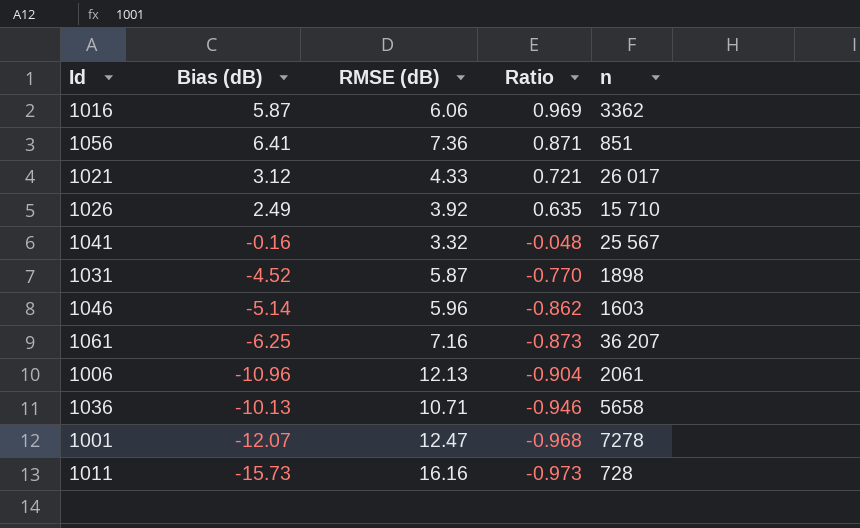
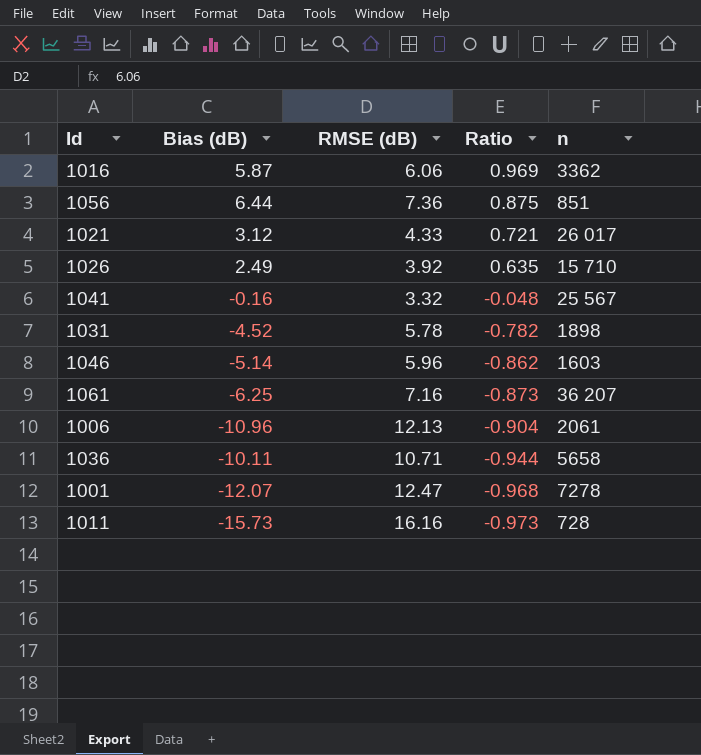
1056 | Bias (dB): 6.41 -> 6.44
1056 | Ratio: 0.871 -> 0.875
1031 | RMSE (dB): 5.87 -> 5.78
1031 | Ratio: -0.770 -> -0.782
1036 | Bias (dB): -10.13 -> -10.11
1036 | Ratio: -0.946 -> -0.944

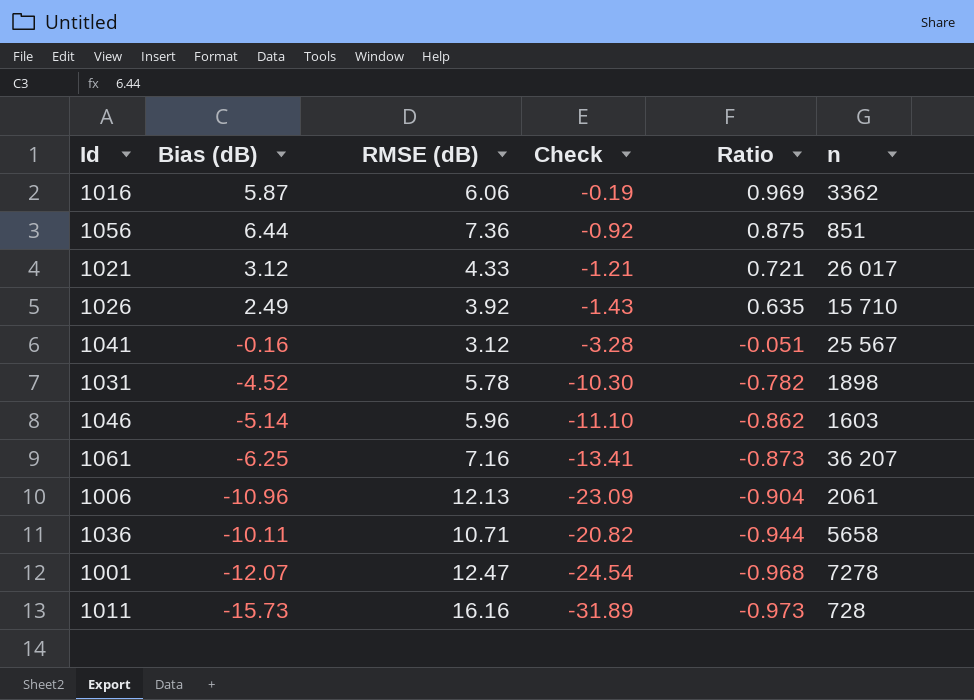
column Check | formula: none -> [Bias (dB)] - [RMSE (dB)]
1041 | RMSE (dB): 3.32 -> 3.12
1041 | Ratio: -0.048 -> -0.051

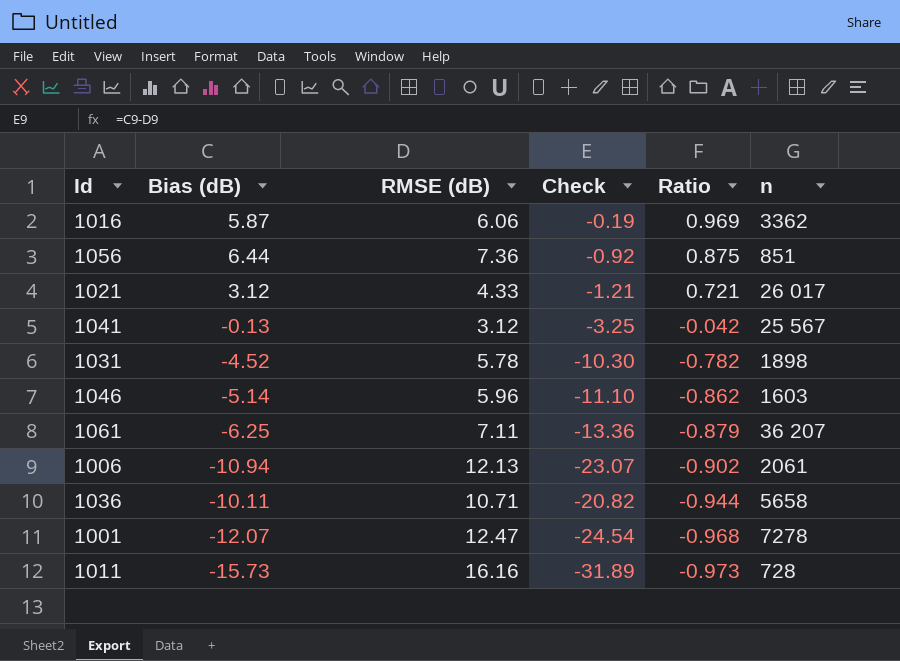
row 1026: 2.49 | 3.92 | -1.43 | 0.635 | 15 710 -> none
1041 | Bias (dB): -0.16 -> -0.13
1041 | Check: -3.28 -> -3.25
1041 | Ratio: -0.051 -> -0.042
1061 | RMSE (dB): 7.16 -> 7.11
1061 | Check: -13.41 -> -13.36
1061 | Ratio: -0.873 -> -0.879
1006 | Bias (dB): -10.96 -> -10.94
1006 | Check: -23.09 -> -23.07
1006 | Ratio: -0.904 -> -0.902

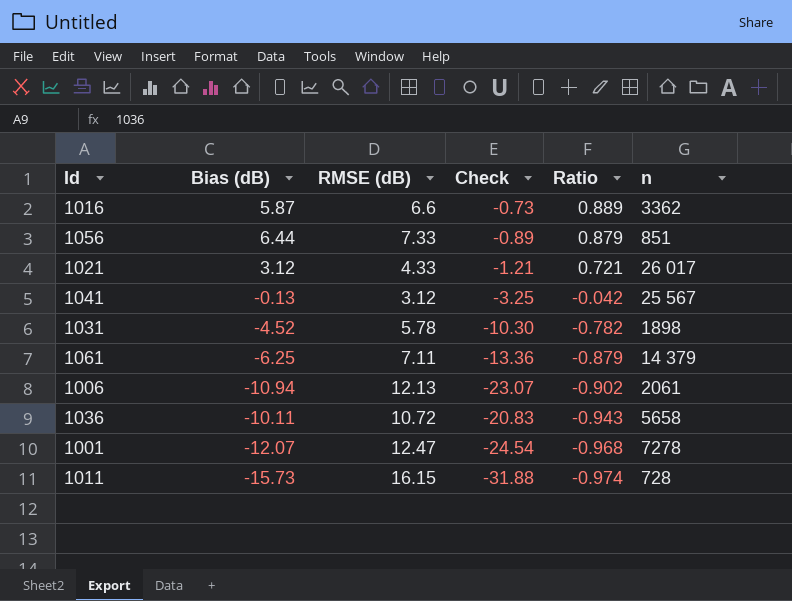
row 1046: -5.14 | 5.96 | -11.10 | -0.862 | 1603 -> none
1016 | RMSE (dB): 6.06 -> 6.6
1016 | Check: -0.19 -> -0.73
1016 | Ratio: 0.969 -> 0.889
1056 | RMSE (dB): 7.36 -> 7.33
1056 | Check: -0.92 -> -0.89
1056 | Ratio: 0.875 -> 0.879
1061 | n: 36 207 -> 14 379
1036 | RMSE (dB): 10.71 -> 10.72
1036 | Check: -20.82 -> -20.83
1036 | Ratio: -0.944 -> -0.943
1011 | RMSE (dB): 16.16 -> 16.15
1011 | Check: -31.89 -> -31.88
1011 | Ratio: -0.973 -> -0.974

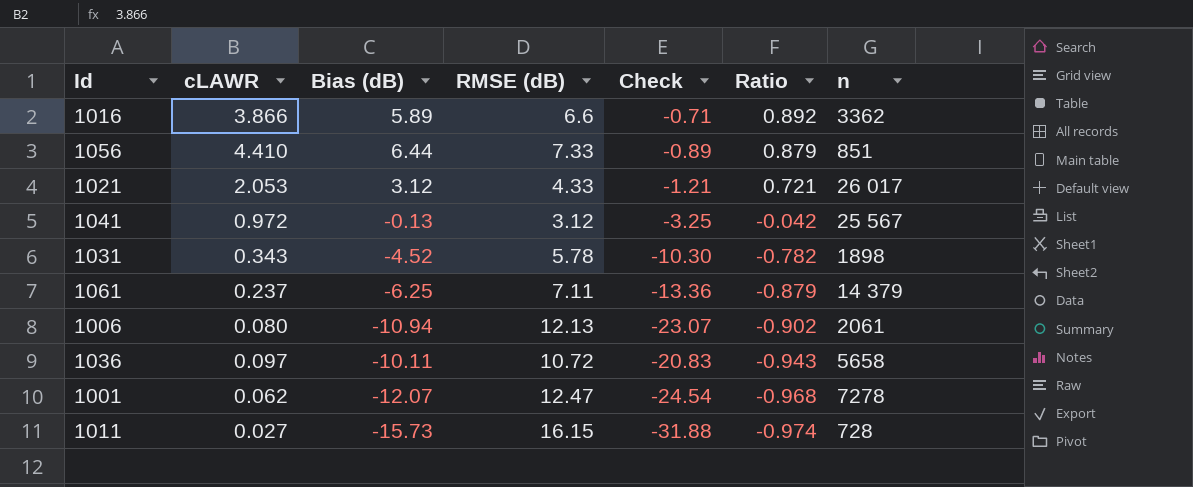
column cLAWR | position: none -> 2
1016 | Bias (dB): 5.87 -> 5.89
1016 | Check: -0.73 -> -0.71
1016 | Ratio: 0.889 -> 0.892

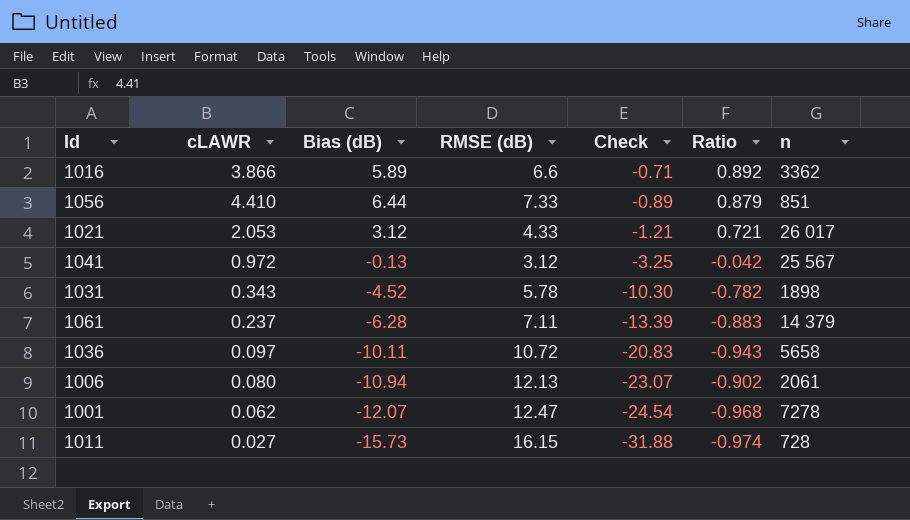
row order: Ratio descending -> Check descending
1061 | Bias (dB): -6.25 -> -6.28
1061 | Check: -13.36 -> -13.39
1061 | Ratio: -0.879 -> -0.883

